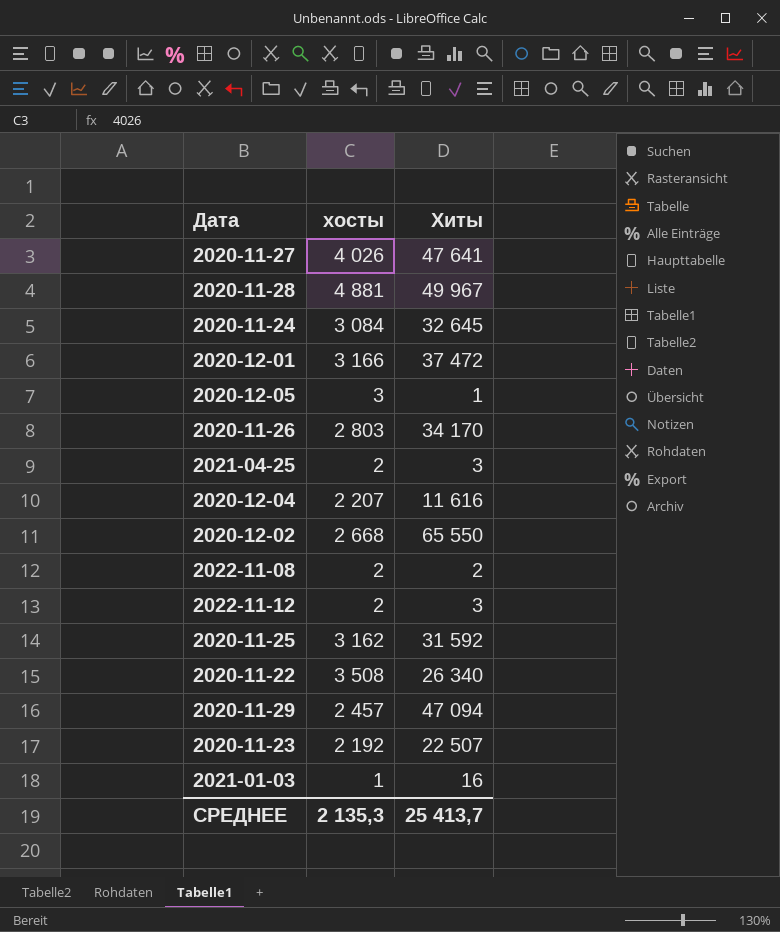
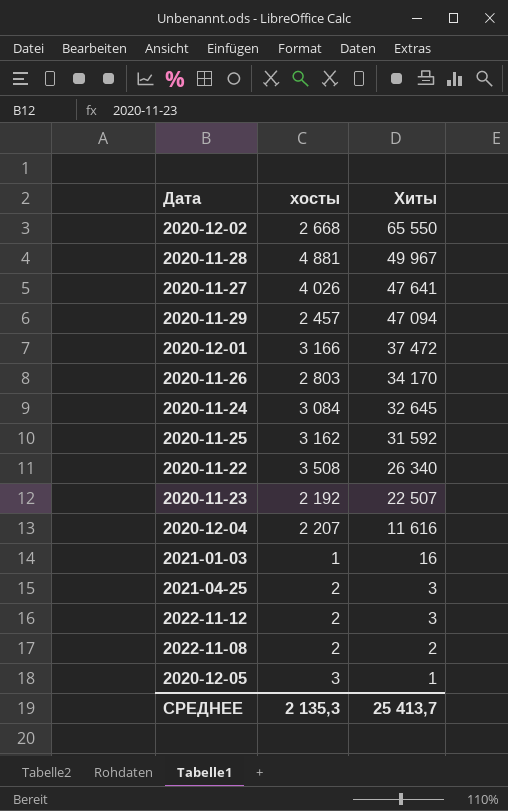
row order: none -> Хиты descending

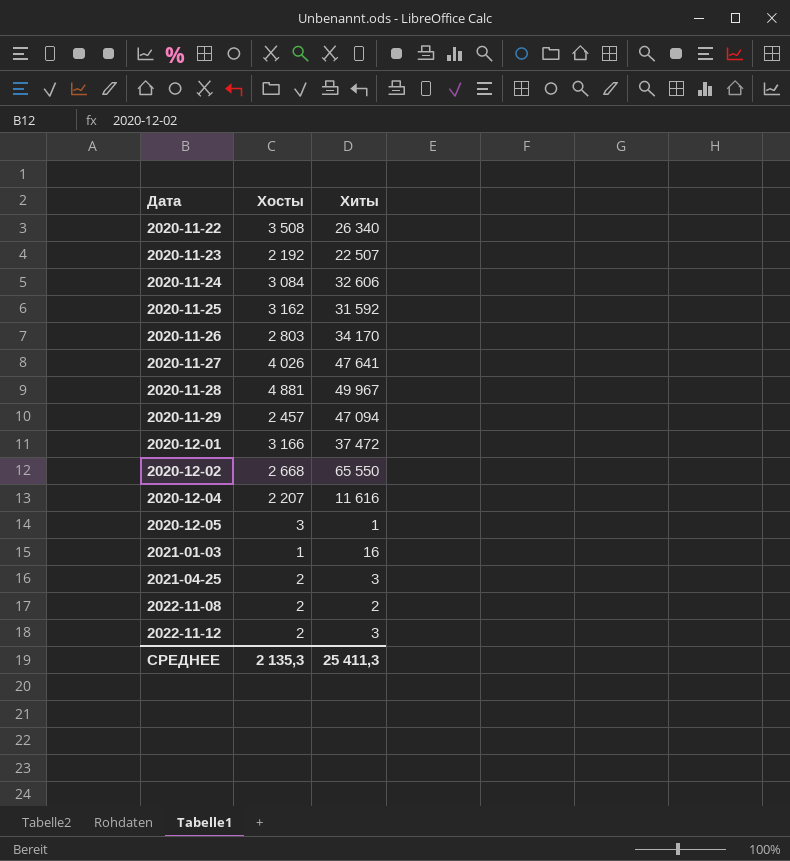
row order: Хиты descending -> Дата ascending
column name: хосты -> Хосты
2020-11-24 | Хиты: 32 645 -> 32 606
СРЕДНЕЕ | Хиты: 25 413,7 -> 25 411,3

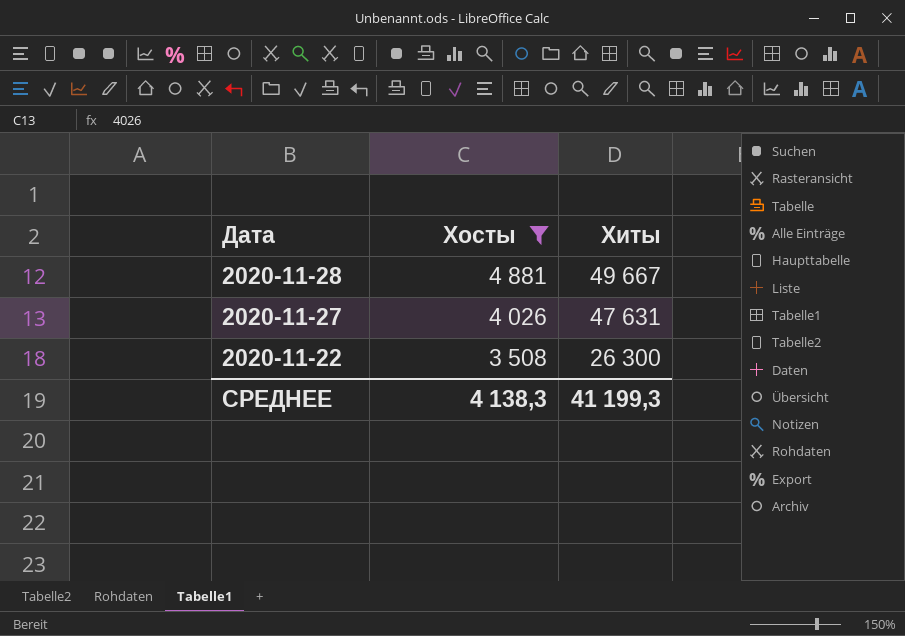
filter: none -> Хосты >= 3 508
row order: Дата ascending -> Дата descending
2020-11-28 | Хиты: 49 967 -> 49 667
2020-11-27 | Хиты: 47 641 -> 47 631
2020-11-22 | Хиты: 26 340 -> 26 300
СРЕДНЕЕ | Хосты: 2 135,3 -> 4 138,3
СРЕДНЕЕ | Хиты: 25 411,3 -> 41 199,3

